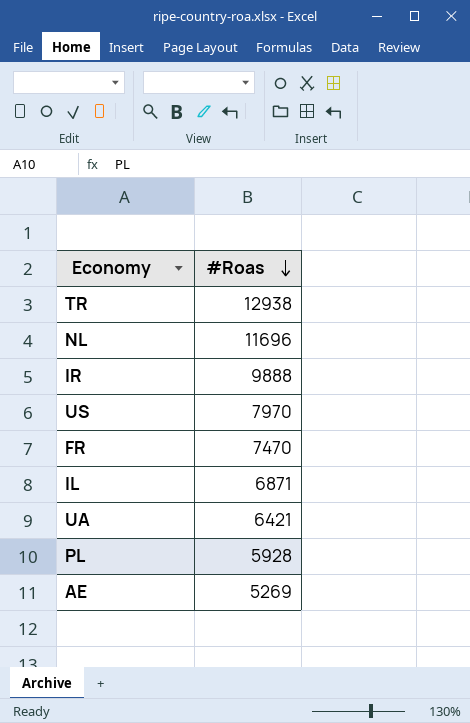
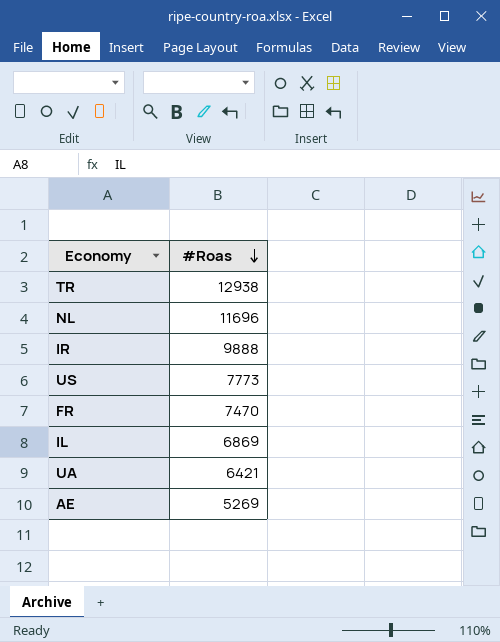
row PL: 5928 -> none
US | #Roas: 7970 -> 7773
IL | #Roas: 6871 -> 6869

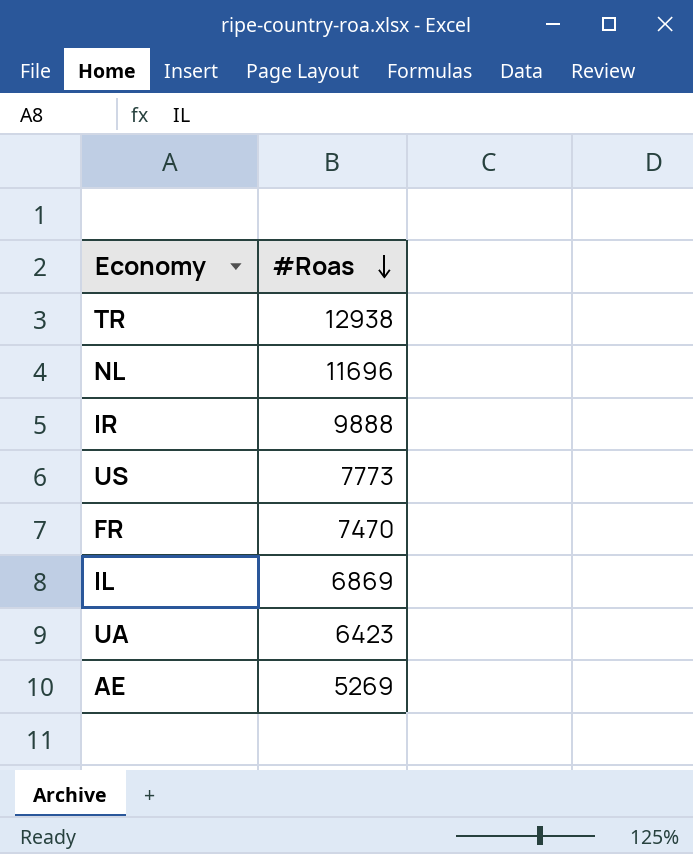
UA | #Roas: 6421 -> 6423

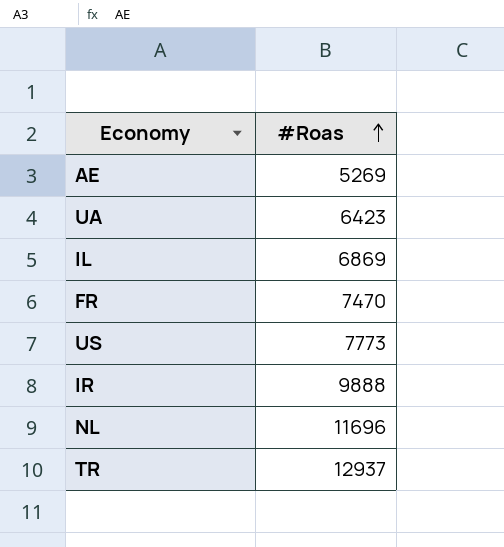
row order: #Roas descending -> #Roas ascending
TR | #Roas: 12938 -> 12937

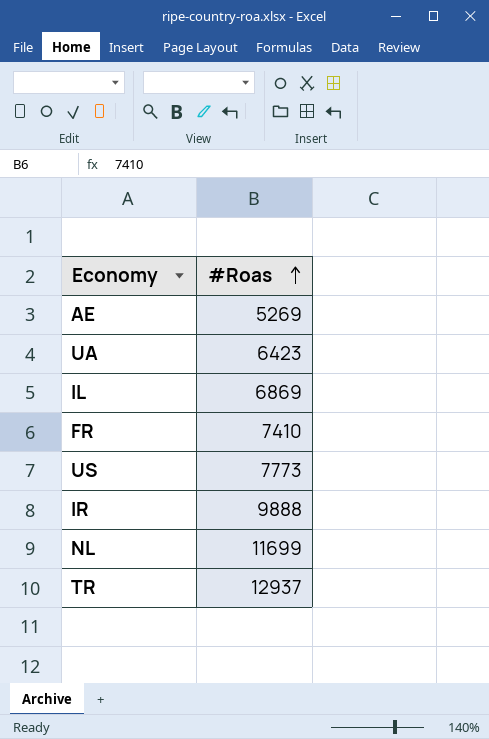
FR | #Roas: 7470 -> 7410
NL | #Roas: 11696 -> 11699

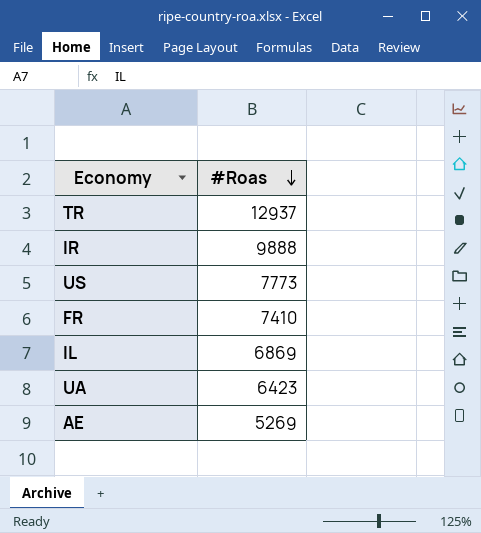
row order: #Roas ascending -> #Roas descending
row NL: 11699 -> none

